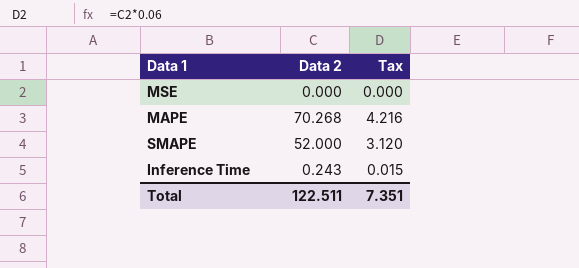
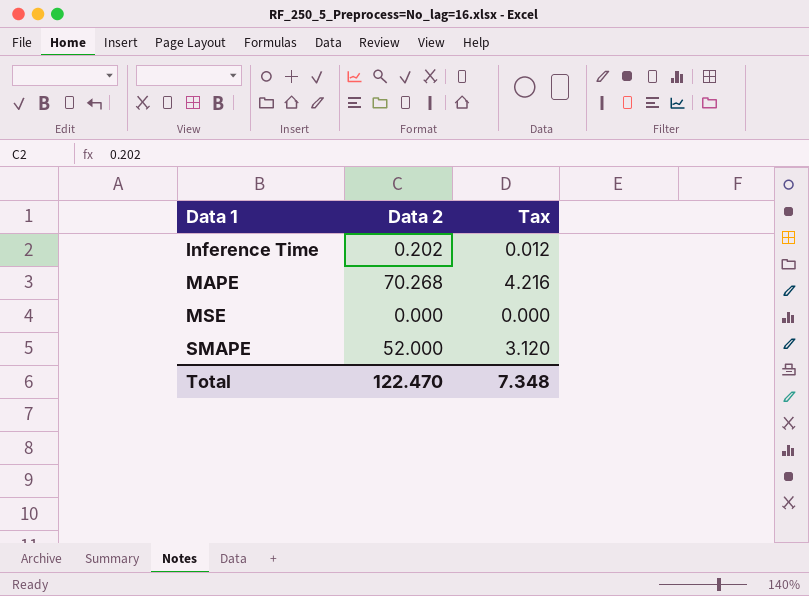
row order: none -> Data 1 ascending
Inference Time | Data 2: 0.243 -> 0.202
Inference Time | Tax: 0.015 -> 0.012
Total | Data 2: 122.511 -> 122.470
Total | Tax: 7.351 -> 7.348

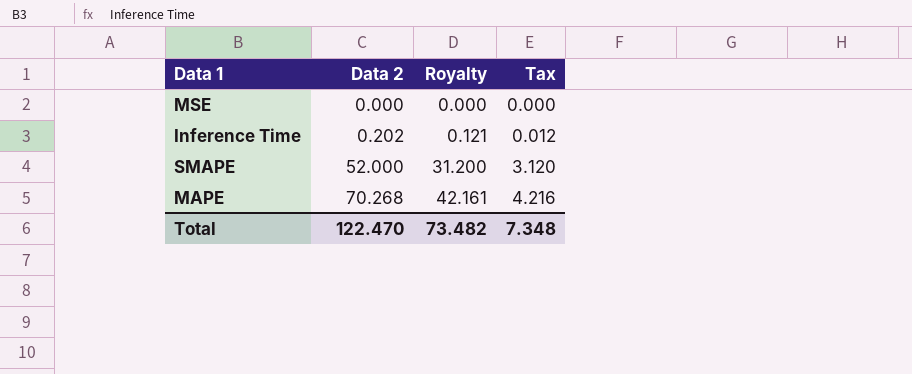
row order: Data 1 ascending -> Data 2 ascending
column Royalty | formula: none -> [Data 2] * 0.6

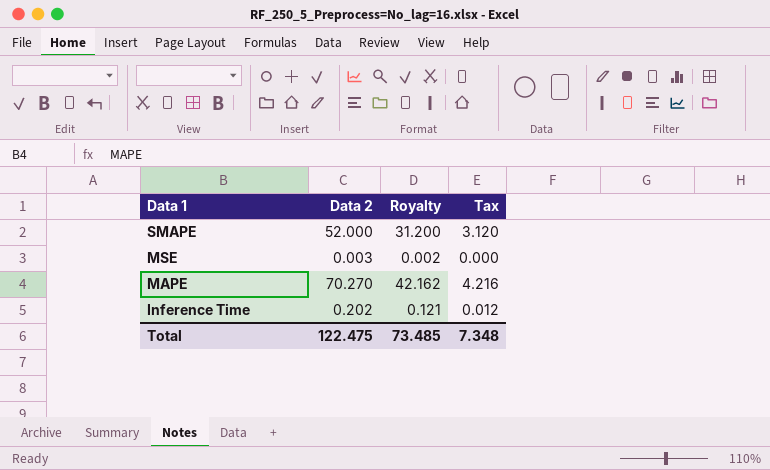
row order: Data 2 ascending -> Data 1 descending
MSE | Data 2: 0.000 -> 0.003
MSE | Royalty: 0.000 -> 0.002
MAPE | Data 2: 70.268 -> 70.270
MAPE | Royalty: 42.161 -> 42.162
Total | Data 2: 122.470 -> 122.475
Total | Royalty: 73.482 -> 73.485

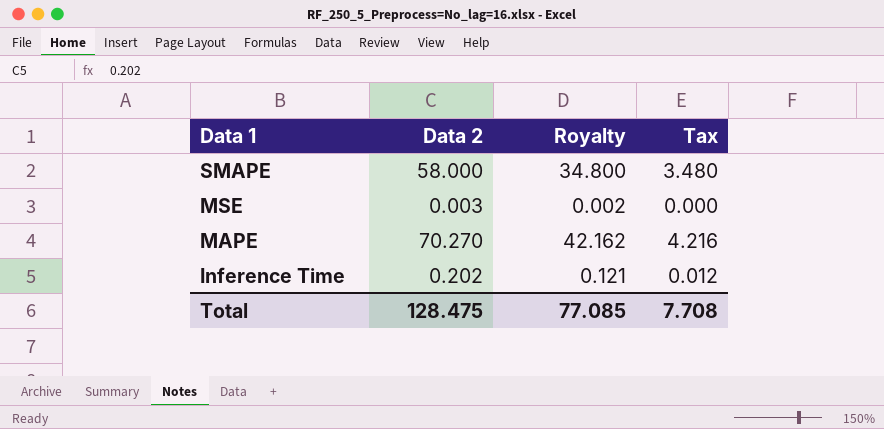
SMAPE | Data 2: 52.000 -> 58.000
SMAPE | Royalty: 31.200 -> 34.800
SMAPE | Tax: 3.120 -> 3.480
Total | Data 2: 122.475 -> 128.475
Total | Royalty: 73.485 -> 77.085
Total | Tax: 7.348 -> 7.708

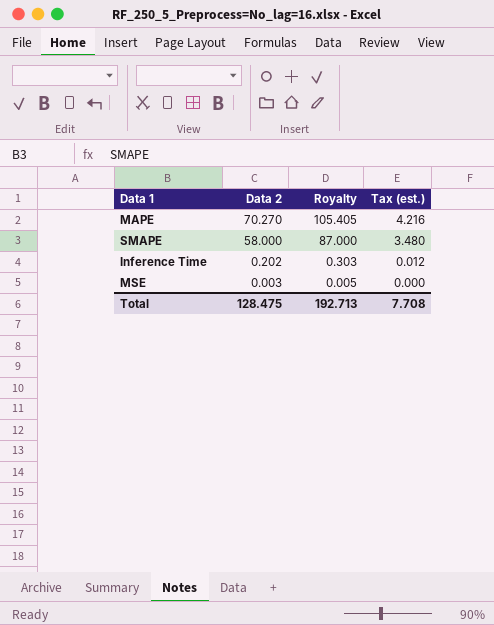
row order: Data 1 descending -> Data 2 descending
column Royalty | formula: [Data 2] * 0.6 -> [Data 2] * 1.5
column name: Tax -> Tax (est.)
Total | Royalty: 77.085 -> 192.713

